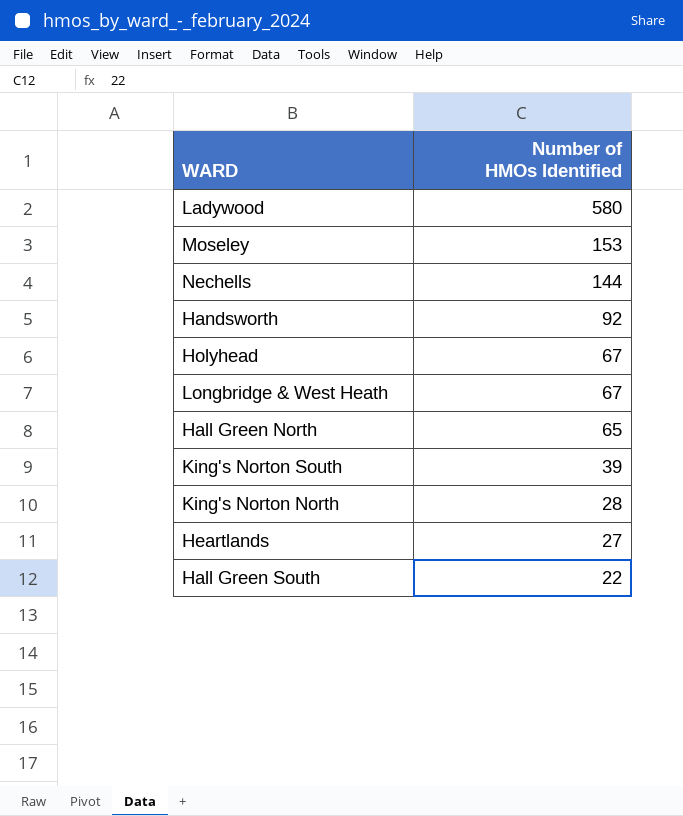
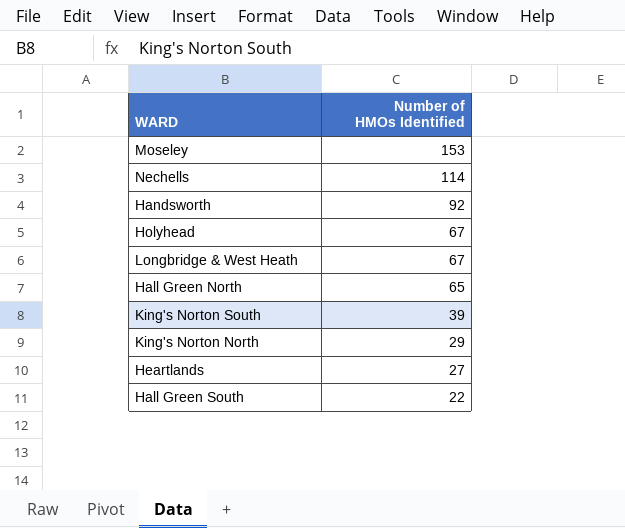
row Ladywood: 580 -> none
Nechells | Number of HMOs Identified: 144 -> 114
King's Norton North | Number of HMOs Identified: 28 -> 29

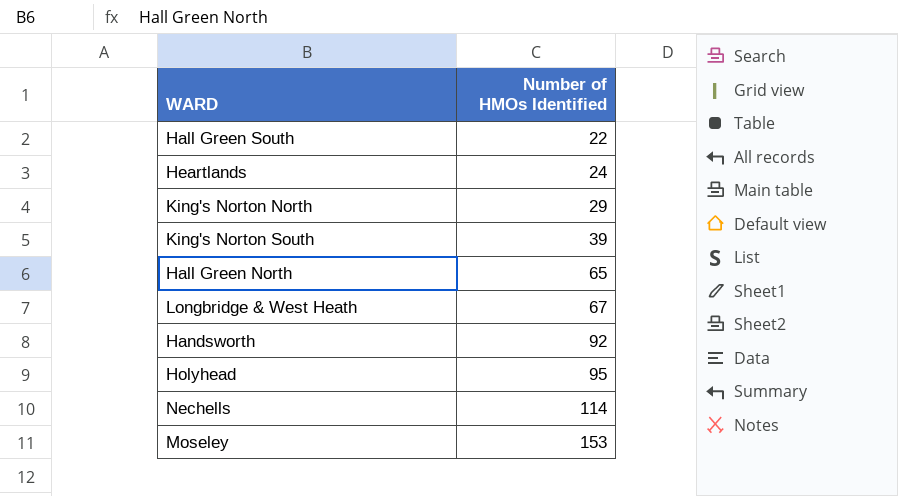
row order: Number of HMOs Identified descending -> Number of HMOs Identified ascending
Heartlands | Number of HMOs Identified: 27 -> 24
Holyhead | Number of HMOs Identified: 67 -> 95

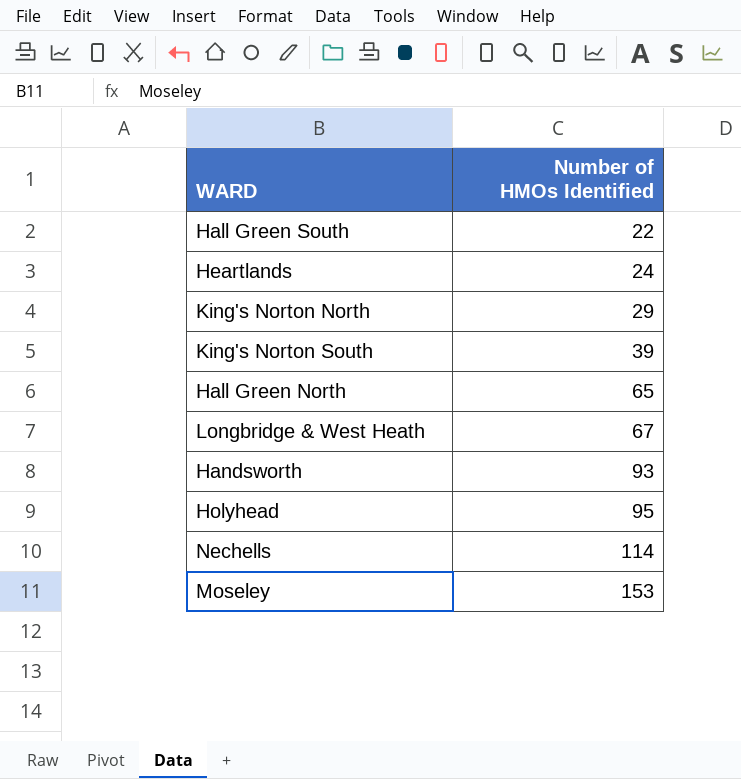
Handsworth | Number of HMOs Identified: 92 -> 93

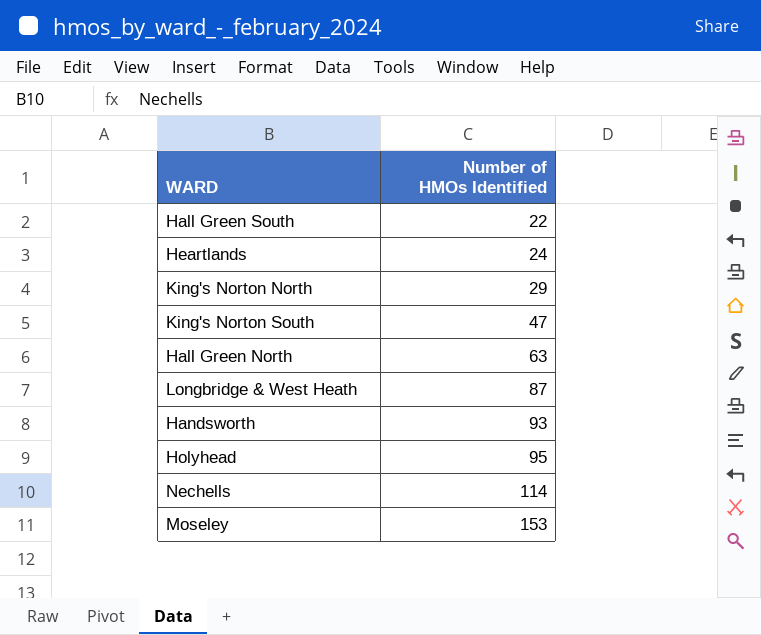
King's Norton South | Number of HMOs Identified: 39 -> 47
Hall Green North | Number of HMOs Identified: 65 -> 63
Longbridge & West Heath | Number of HMOs Identified: 67 -> 87

